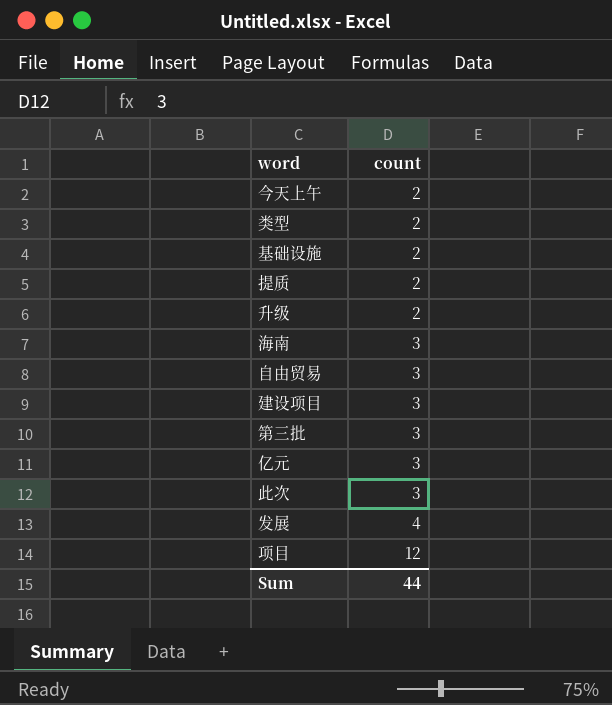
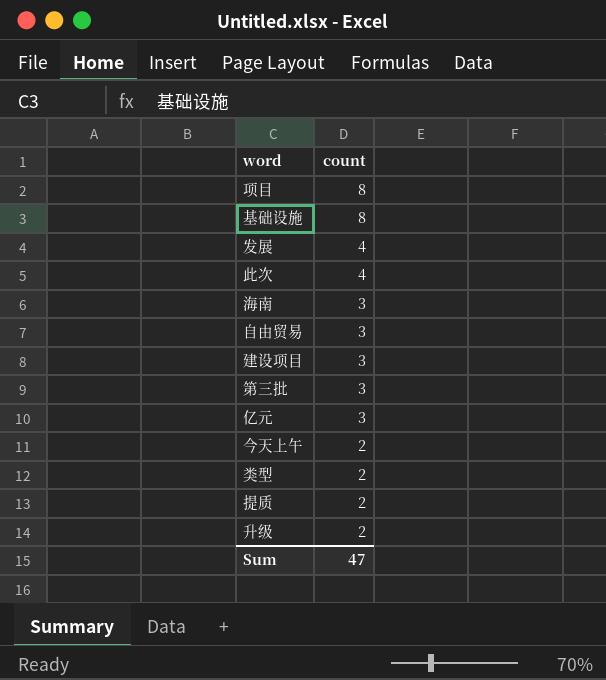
row order: count ascending -> count descending
项目 | count: 12 -> 8
基础设施 | count: 2 -> 8
此次 | count: 3 -> 4
Sum | count: 44 -> 47

